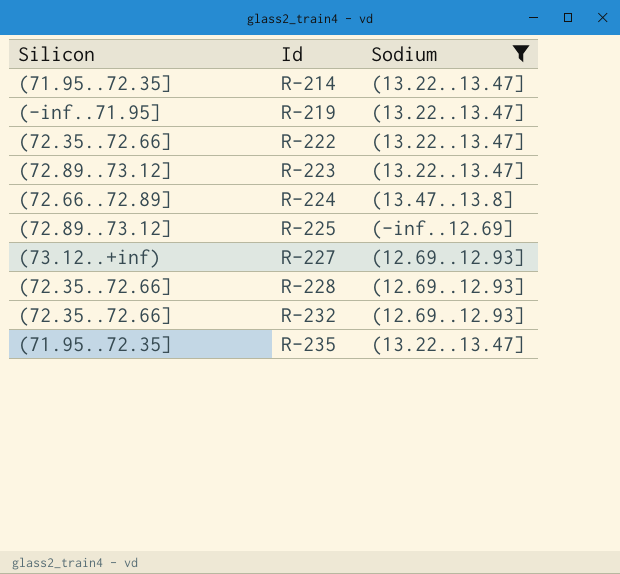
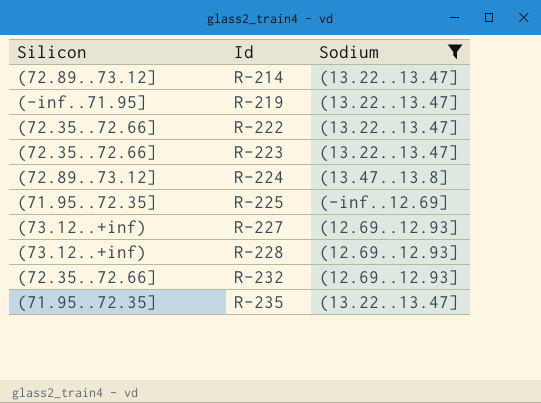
R-214 | Silicon: (71.95..72.35] -> (72.89..73.12]
R-223 | Silicon: (72.89..73.12] -> (72.35..72.66]
R-224 | Silicon: (72.66..72.89] -> (72.89..73.12]
R-225 | Silicon: (72.89..73.12] -> (71.95..72.35]
R-228 | Silicon: (72.35..72.66] -> (73.12..+inf)

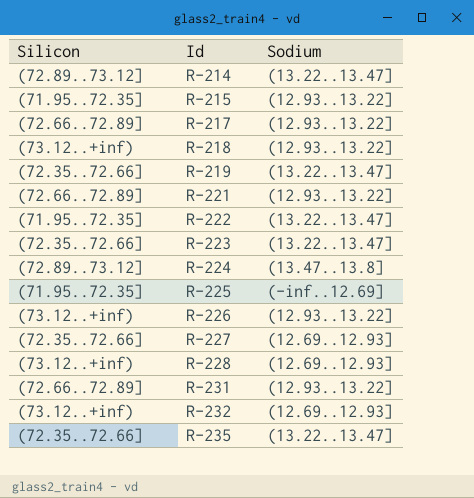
filter: Sodium != (12.93..13.22] -> none
R-219 | Silicon: (-inf..71.95] -> (72.35..72.66]
R-222 | Silicon: (72.35..72.66] -> (71.95..72.35]
R-227 | Silicon: (73.12..+inf) -> (72.35..72.66]
R-232 | Silicon: (72.35..72.66] -> (73.12..+inf)
R-235 | Silicon: (71.95..72.35] -> (72.35..72.66]

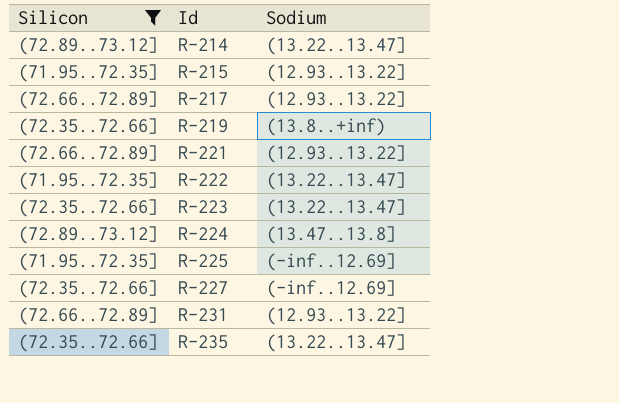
filter: none -> Silicon != (73.12..+inf)
R-219 | Sodium: (13.22..13.47] -> (13.8..+inf)
R-227 | Sodium: (12.69..12.93] -> (-inf..12.69]

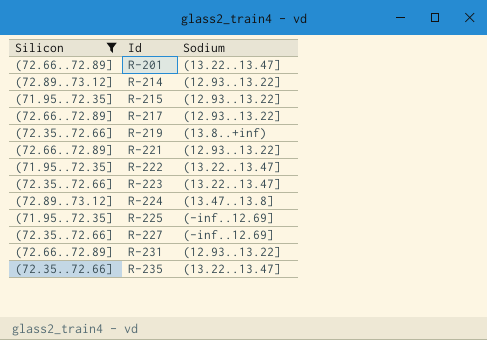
row R-201: none -> (72.66..72.89] | (13.22..13.47]
R-214 | Sodium: (13.22..13.47] -> (12.93..13.22]

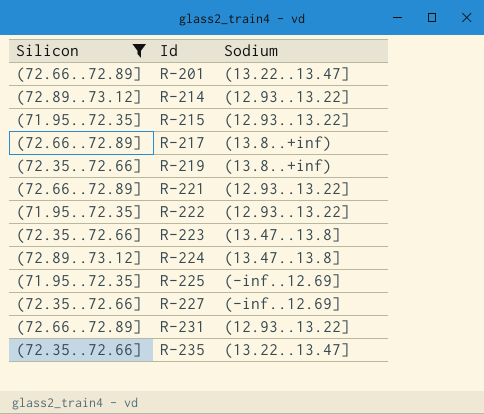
R-217 | Sodium: (12.93..13.22] -> (13.8..+inf)
R-222 | Sodium: (13.22..13.47] -> (12.93..13.22]
R-223 | Sodium: (13.22..13.47] -> (13.47..13.8]

